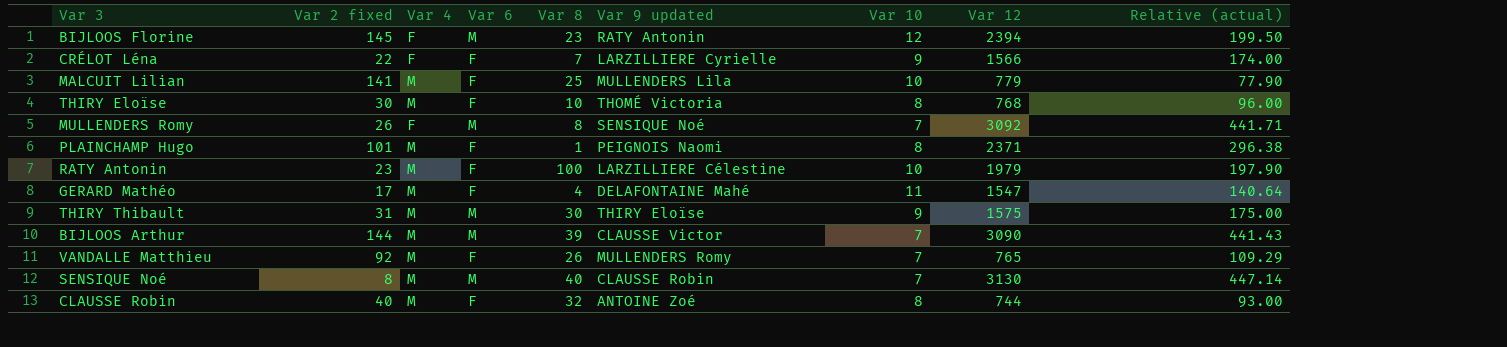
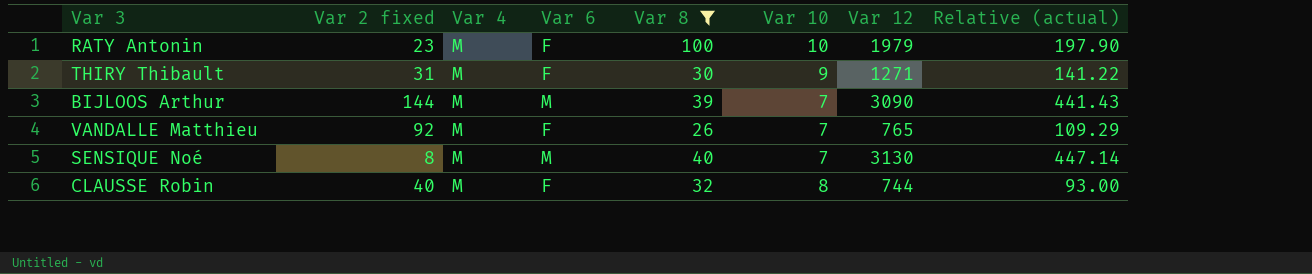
filter: none -> Var 8 >= 26
column Var 9 updated | position: 6 -> none
THIRY Thibault | Var 6: M -> F
THIRY Thibault | Var 12: 1575 -> 1271
THIRY Thibault | Relative (actual): 175.00 -> 141.22

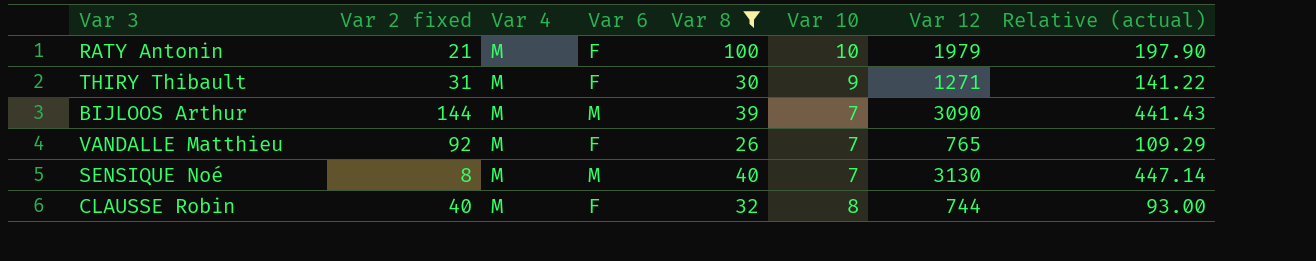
RATY Antonin | Var 2 fixed: 23 -> 21

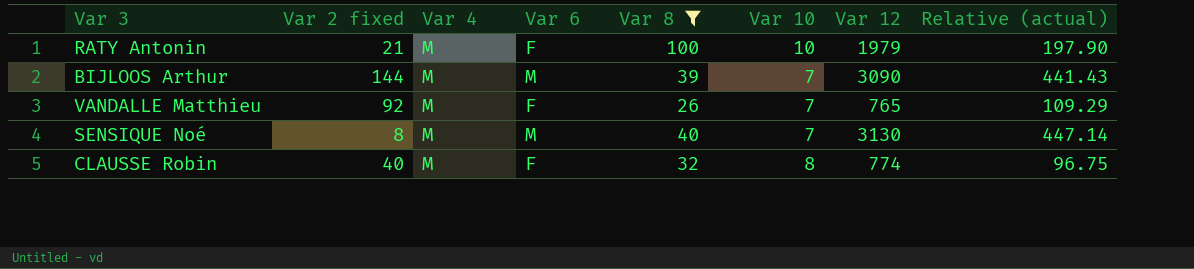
row THIRY Thibault: 31 | M | F | 30 | 9 | 1271 | 141.22 -> none
CLAUSSE Robin | Var 12: 744 -> 774
CLAUSSE Robin | Relative (actual): 93.00 -> 96.75

